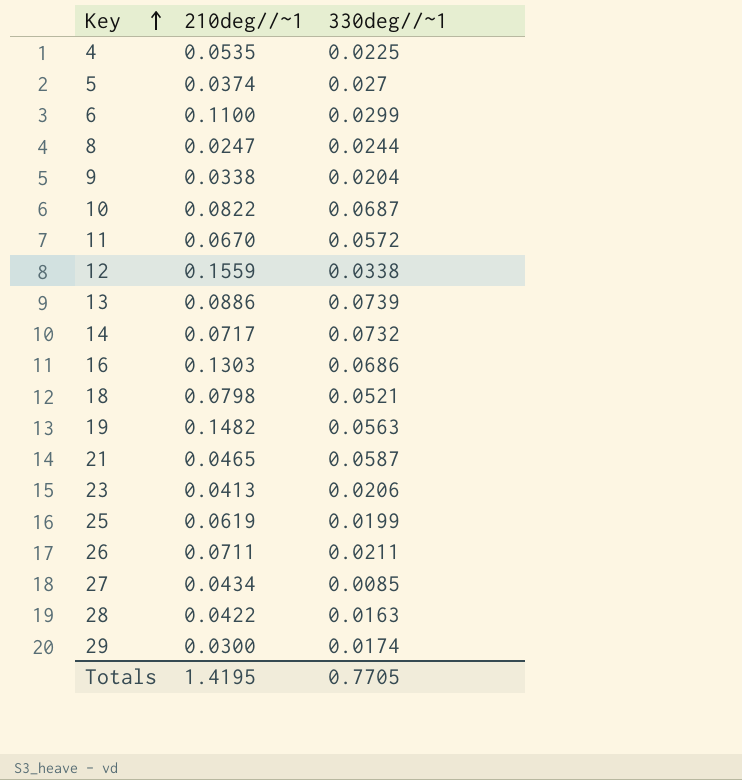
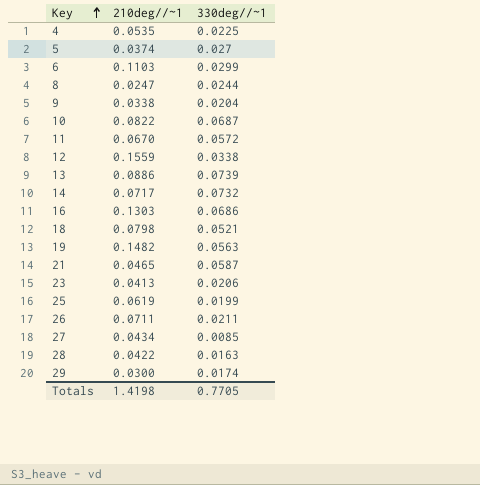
6 | 210deg//~1: 0.1100 -> 0.1103
Totals | 210deg//~1: 1.4195 -> 1.4198

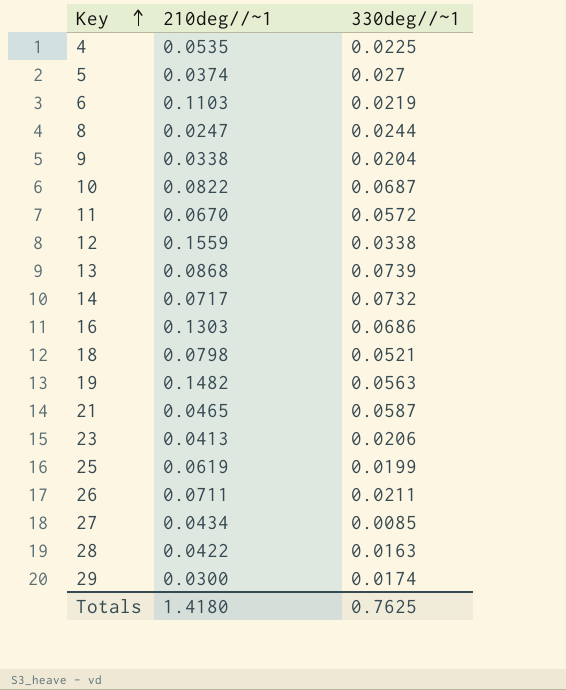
6 | 330deg//~1: 0.0299 -> 0.0219
13 | 210deg//~1: 0.0886 -> 0.0868
Totals | 210deg//~1: 1.4198 -> 1.4180
Totals | 330deg//~1: 0.7705 -> 0.7625

